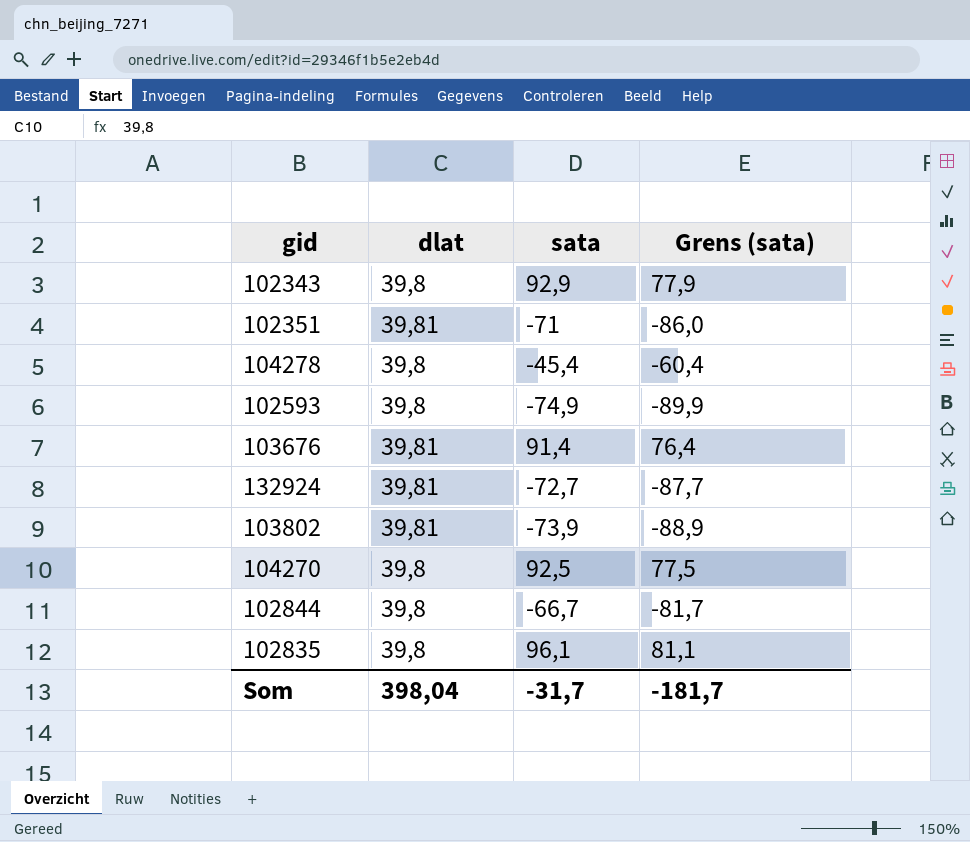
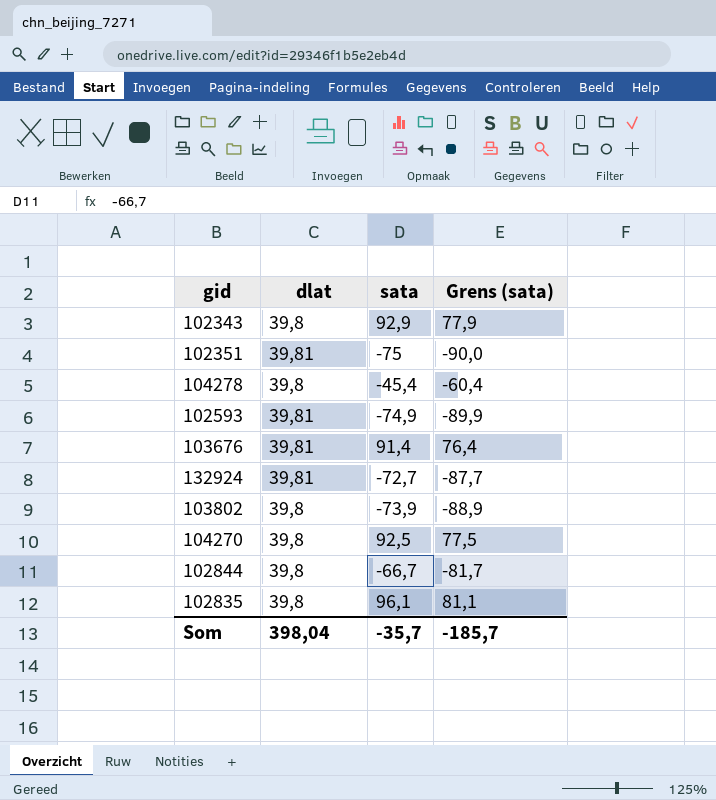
102351 | sata: -71 -> -75
102351 | Grens (sata): -86,0 -> -90,0
102593 | dlat: 39,8 -> 39,81
103802 | dlat: 39,81 -> 39,8
Som | sata: -31,7 -> -35,7
Som | Grens (sata): -181,7 -> -185,7

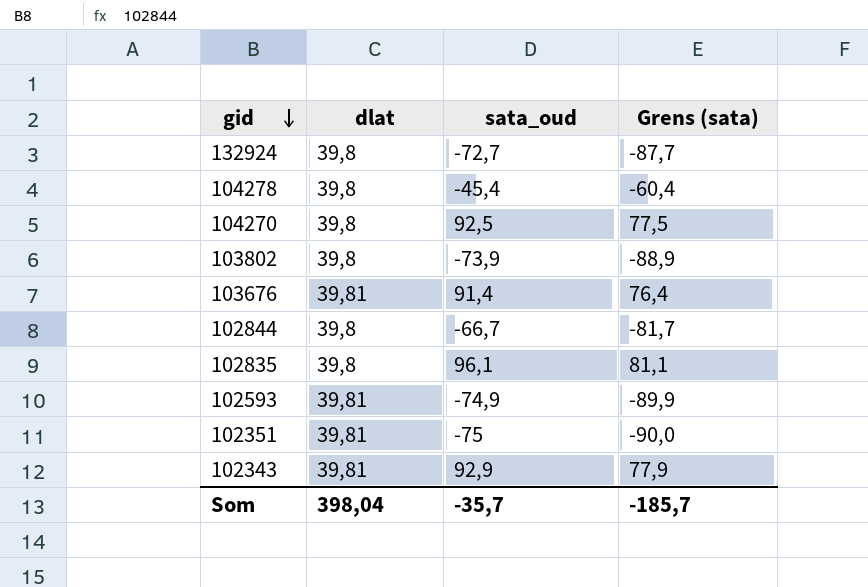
row order: none -> gid descending
column name: sata -> sata_oud
132924 | dlat: 39,81 -> 39,8
102343 | dlat: 39,8 -> 39,81

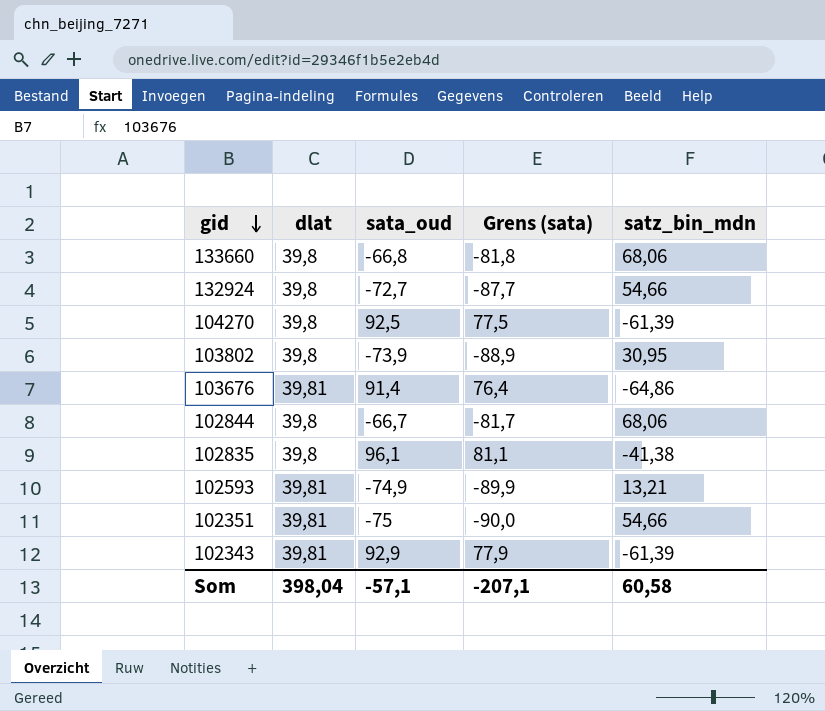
column satz_bin_mdn | position: none -> 5
row 104278: 39,8 | -45,4 | -60,4 -> none
row 133660: none -> 39,8 | -66,8 | -81,8 | 68,06
Som | sata_oud: -35,7 -> -57,1
Som | Grens (sata): -185,7 -> -207,1

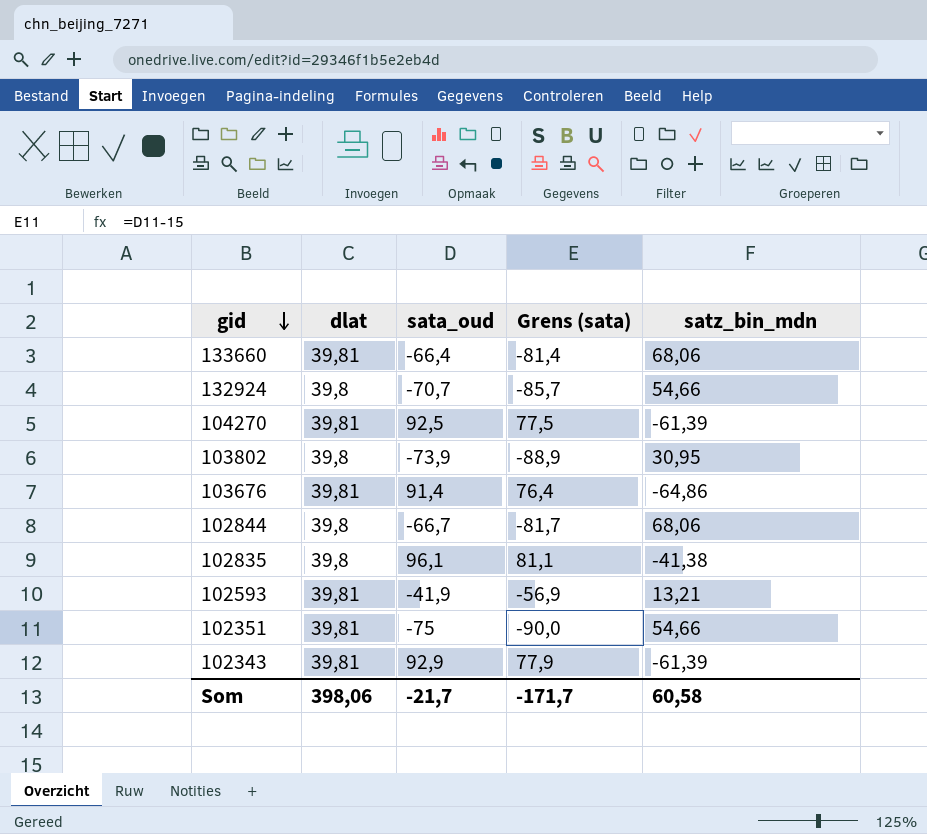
133660 | dlat: 39,8 -> 39,81
133660 | sata_oud: -66,8 -> -66,4
133660 | Grens (sata): -81,8 -> -81,4
132924 | sata_oud: -72,7 -> -70,7
132924 | Grens (sata): -87,7 -> -85,7
104270 | dlat: 39,8 -> 39,81
102593 | sata_oud: -74,9 -> -41,9
102593 | Grens (sata): -89,9 -> -56,9
Som | dlat: 398,04 -> 398,06
Som | sata_oud: -57,1 -> -21,7
Som | Grens (sata): -207,1 -> -171,7

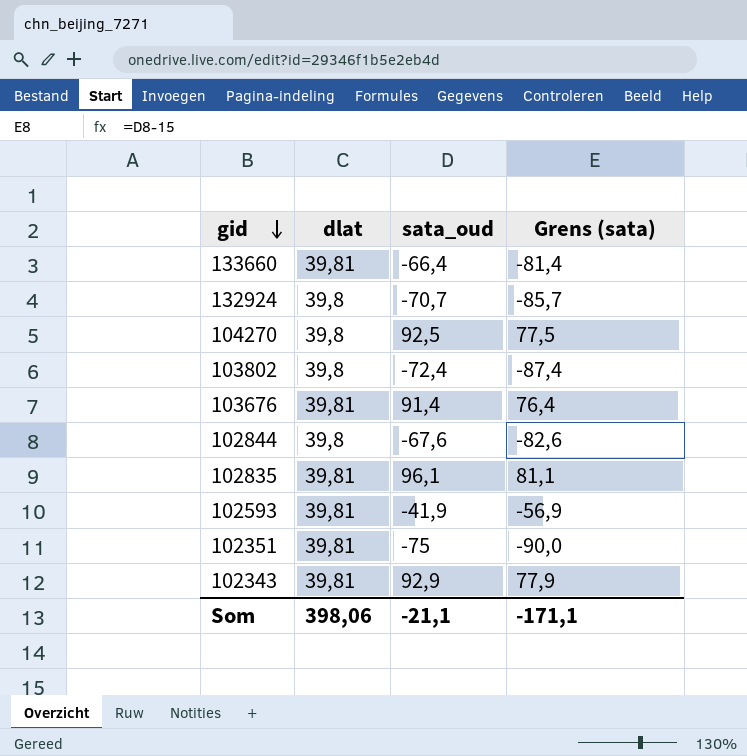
column satz_bin_mdn | position: 5 -> none
104270 | dlat: 39,81 -> 39,8
103802 | sata_oud: -73,9 -> -72,4
103802 | Grens (sata): -88,9 -> -87,4
102844 | sata_oud: -66,7 -> -67,6
102844 | Grens (sata): -81,7 -> -82,6
102835 | dlat: 39,8 -> 39,81
Som | sata_oud: -21,7 -> -21,1
Som | Grens (sata): -171,7 -> -171,1

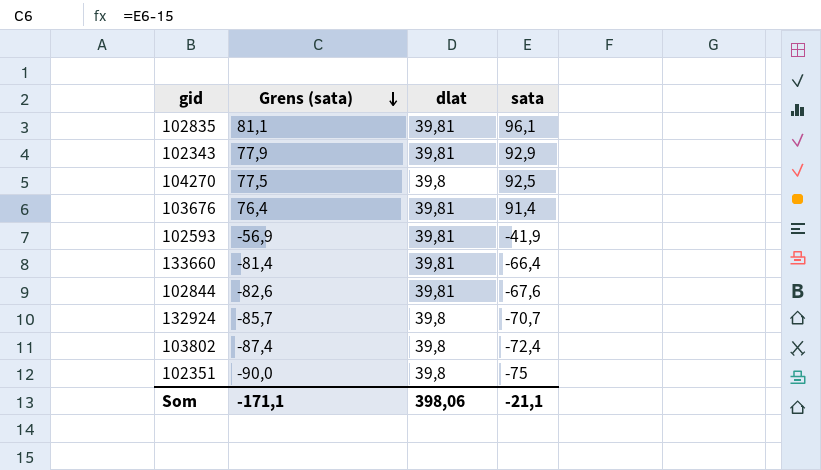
row order: gid descending -> Grens (sata) descending
column Grens (sata) | position: 4 -> 2
column name: sata_oud -> sata
102844 | dlat: 39,8 -> 39,81
102351 | dlat: 39,81 -> 39,8

